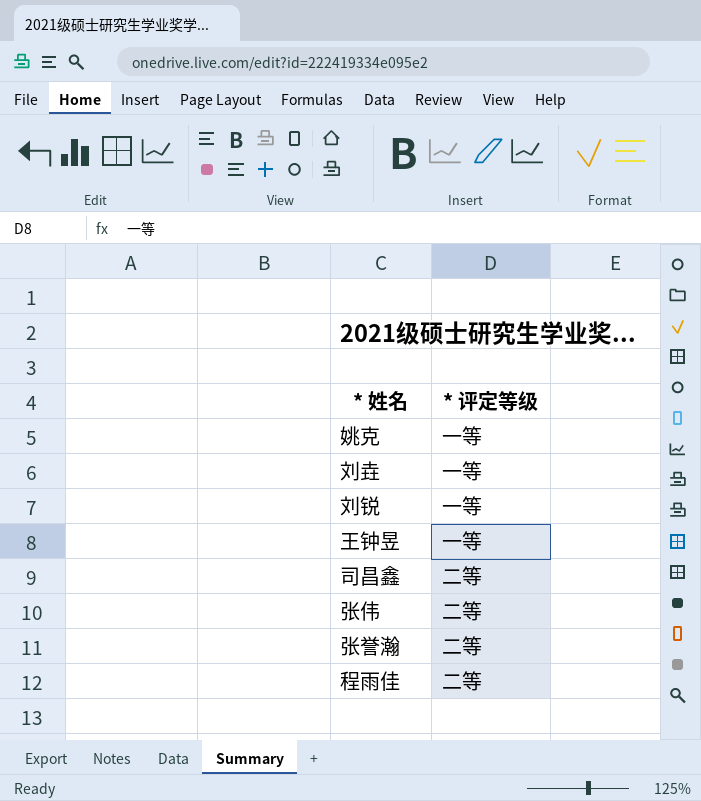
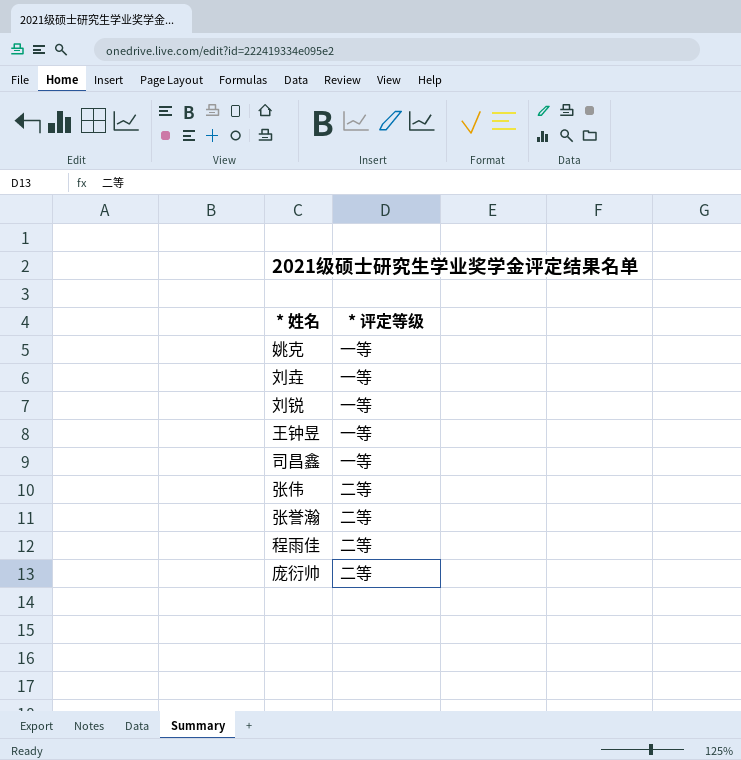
司昌鑫 | * 评定等级: 二等 -> 一等
row 庞衍帅: none -> 二等

